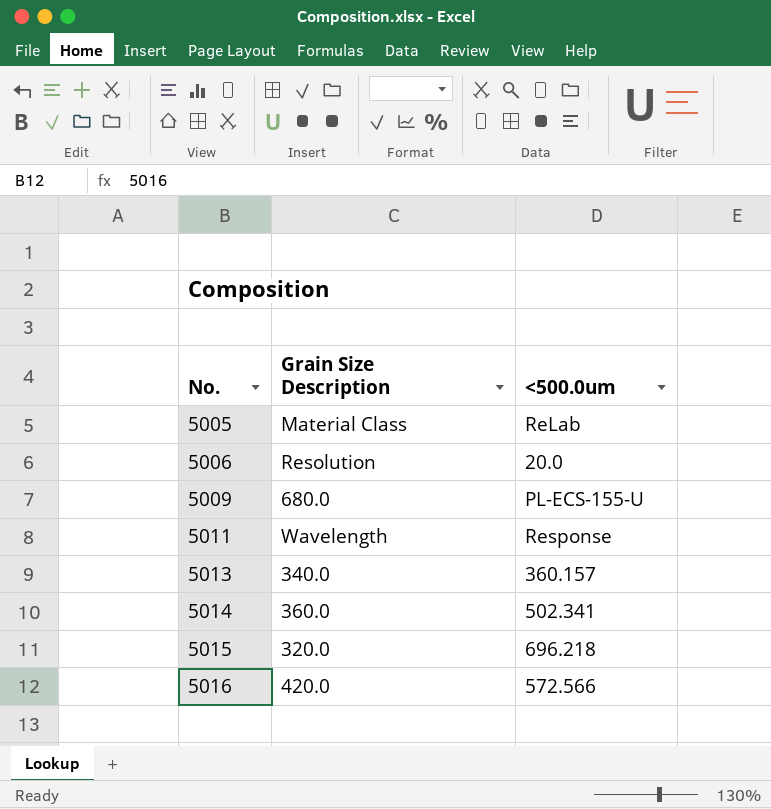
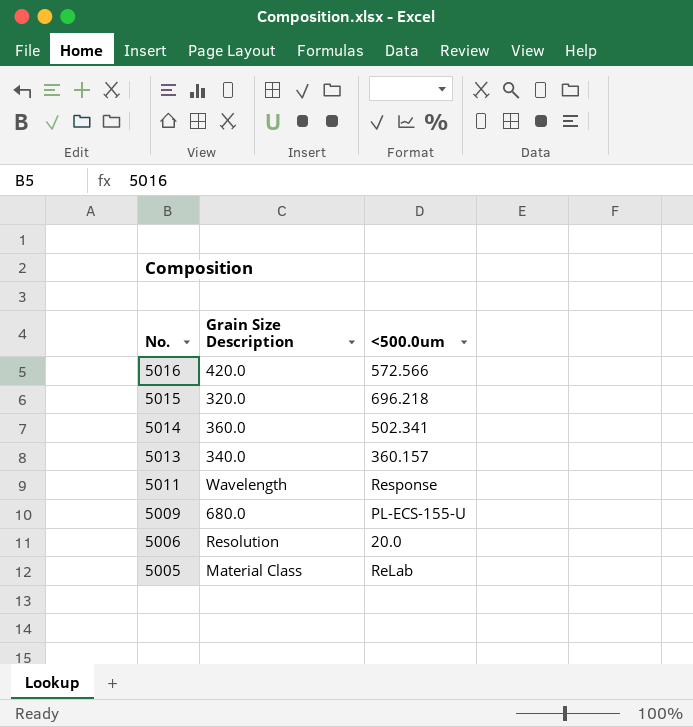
row order: No. ascending -> No. descending

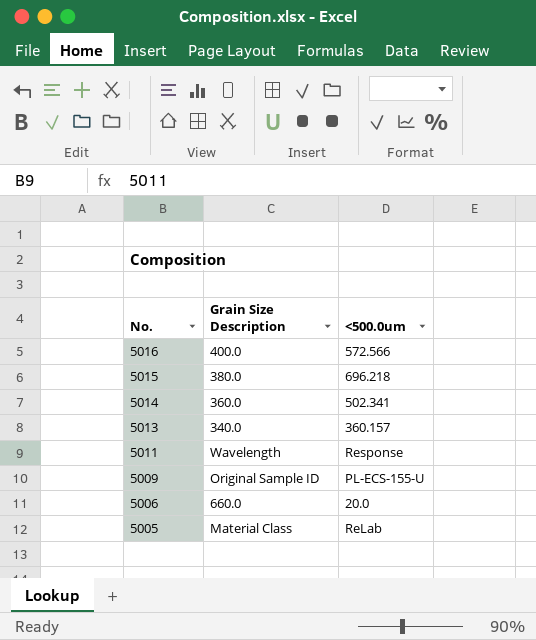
5016 | Grain Size Description: 420.0 -> 400.0
5015 | Grain Size Description: 320.0 -> 380.0
5009 | Grain Size Description: 680.0 -> Original Sample ID
5006 | Grain Size Description: Resolution -> 660.0

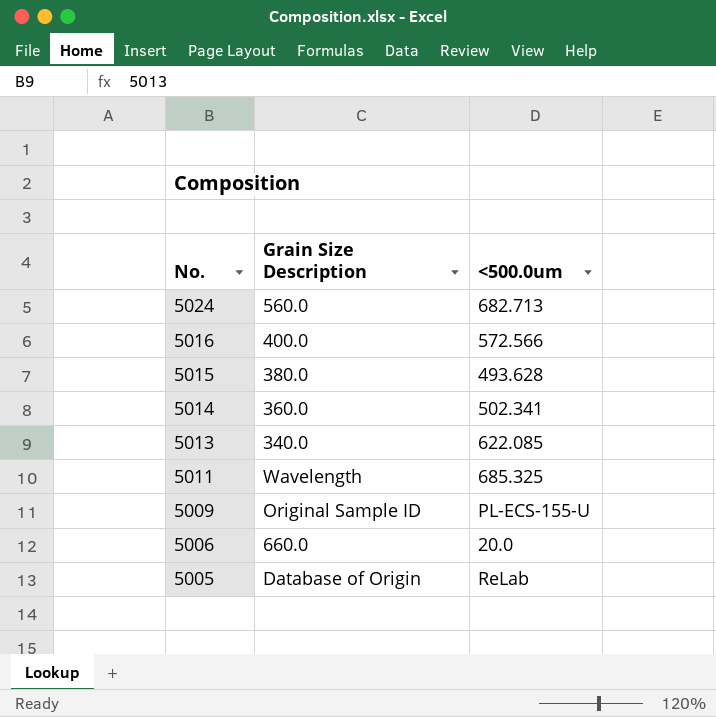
row 5024: none -> 560.0 | 682.713
5015 | <500.0um: 696.218 -> 493.628
5013 | <500.0um: 360.157 -> 622.085
5011 | <500.0um: Response -> 685.325
5005 | Grain Size Description: Material Class -> Database of Origin

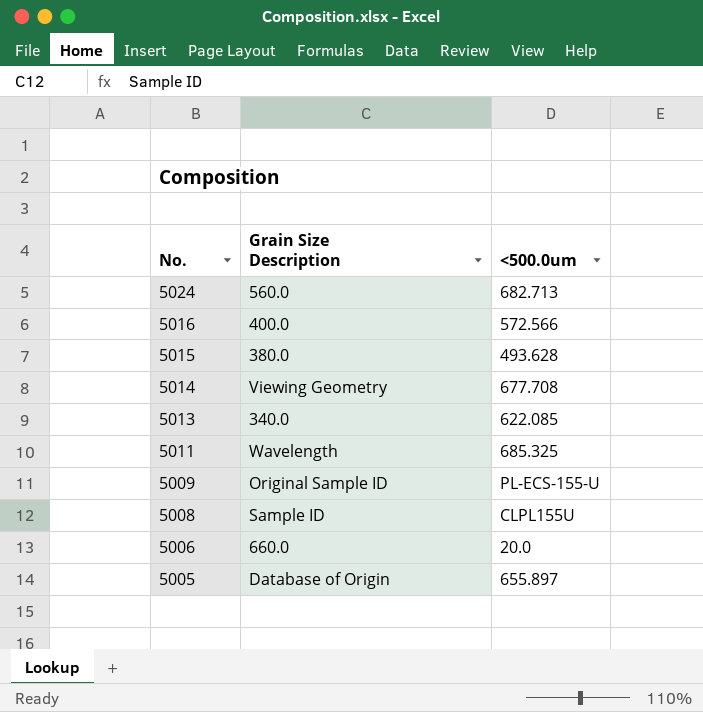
5014 | Grain Size Description: 360.0 -> Viewing Geometry
5014 | <500.0um: 502.341 -> 677.708
row 5008: none -> Sample ID | CLPL155U
5005 | <500.0um: ReLab -> 655.897

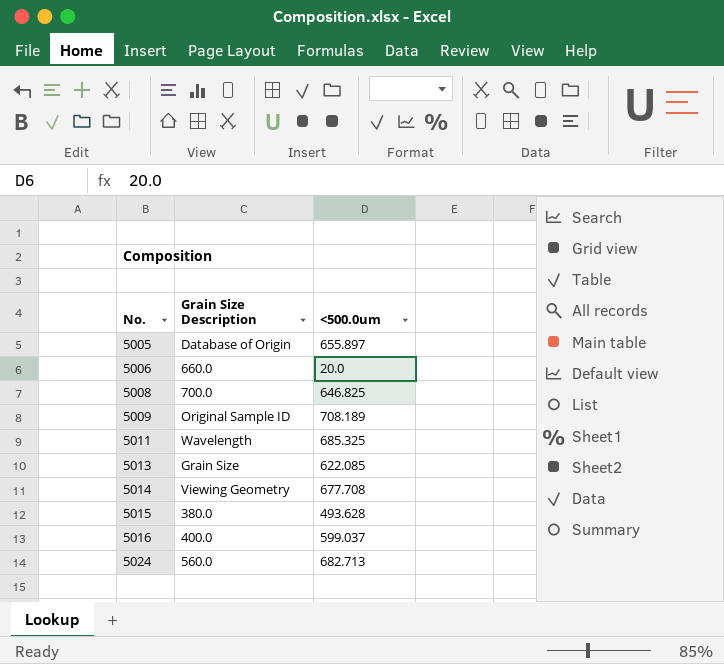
row order: No. descending -> No. ascending
5008 | Grain Size Description: Sample ID -> 700.0
5008 | <500.0um: CLPL155U -> 646.825
5009 | <500.0um: PL-ECS-155-U -> 708.189
5013 | Grain Size Description: 340.0 -> Grain Size
5016 | <500.0um: 572.566 -> 599.037

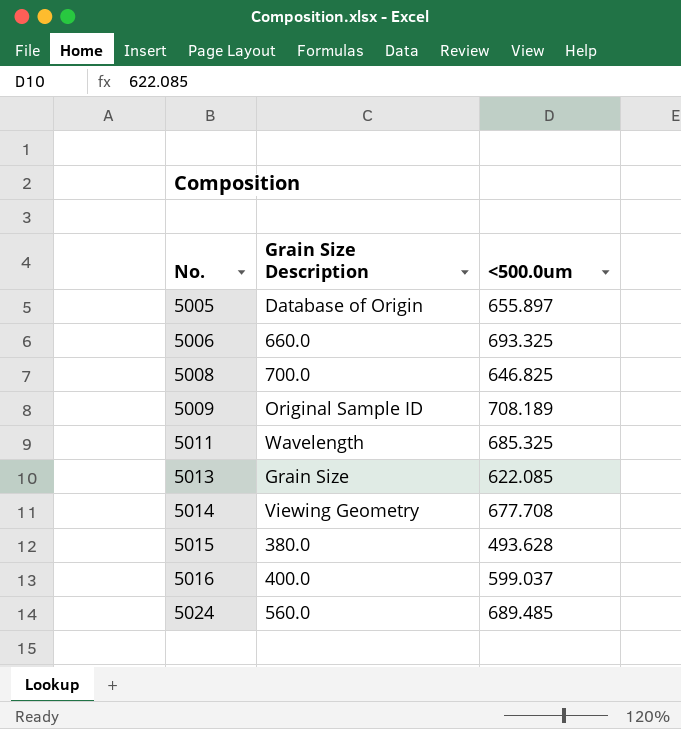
5006 | <500.0um: 20.0 -> 693.325
5024 | <500.0um: 682.713 -> 689.485

